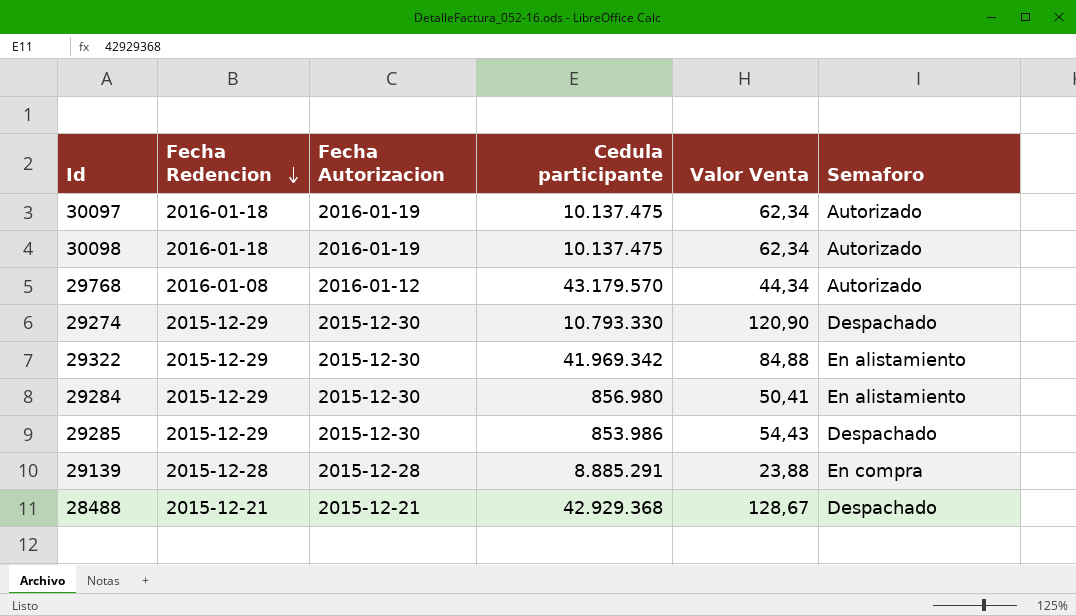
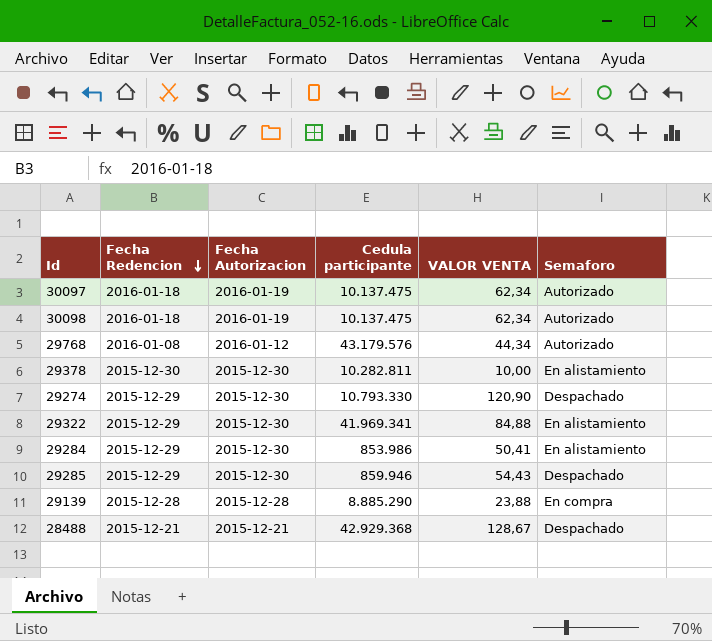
column name: Valor Venta -> VALOR VENTA
29768 | Cedula participante: 43.179.570 -> 43.179.576
row 29378: none -> 2015-12-30 | 2015-12-30 | 10.282.811 | 10,00 | En alistamiento
29322 | Cedula participante: 41.969.342 -> 41.969.341
29284 | Cedula participante: 856.980 -> 853.986
29285 | Cedula participante: 853.986 -> 859.946
29139 | Cedula participante: 8.885.291 -> 8.885.290

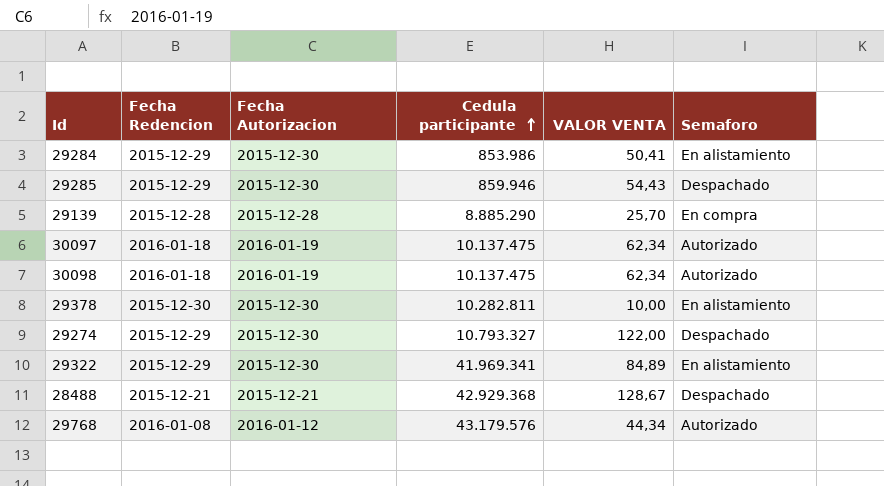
row order: Fecha Redencion descending -> Cedula participante ascending
29139 | VALOR VENTA: 23,88 -> 25,70
29274 | Cedula participante: 10.793.330 -> 10.793.327
29274 | VALOR VENTA: 120,90 -> 122,00
29322 | VALOR VENTA: 84,88 -> 84,89

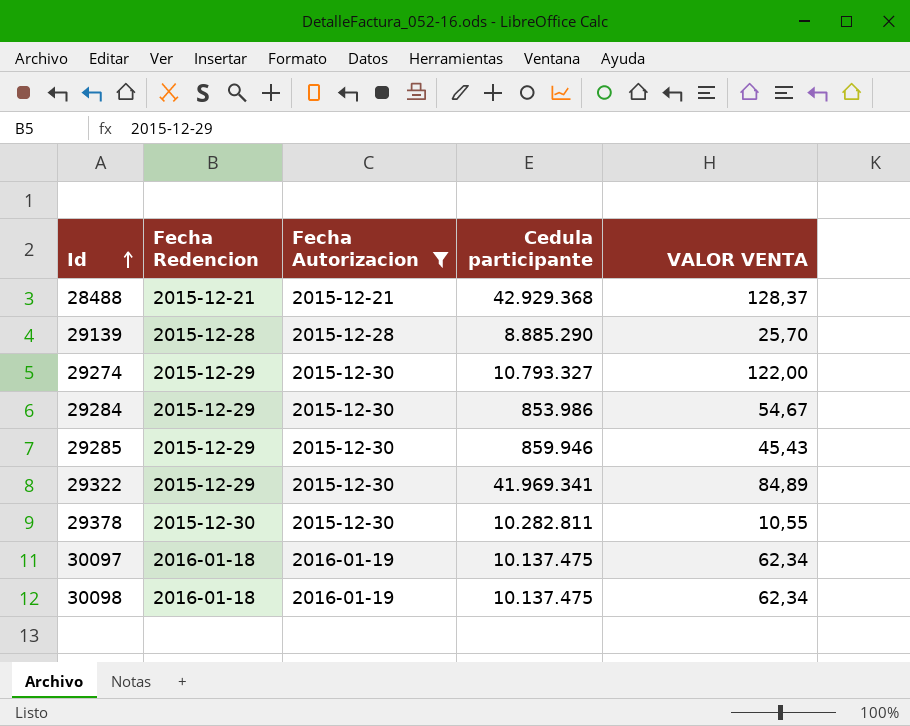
filter: none -> Fecha Autorizacion != 2016-01-12
row order: Cedula participante ascending -> Id ascending
column Semaforo | position: 6 -> none
28488 | VALOR VENTA: 128,67 -> 128,37
29284 | VALOR VENTA: 50,41 -> 54,67
29285 | VALOR VENTA: 54,43 -> 45,43
29378 | VALOR VENTA: 10,00 -> 10,55

